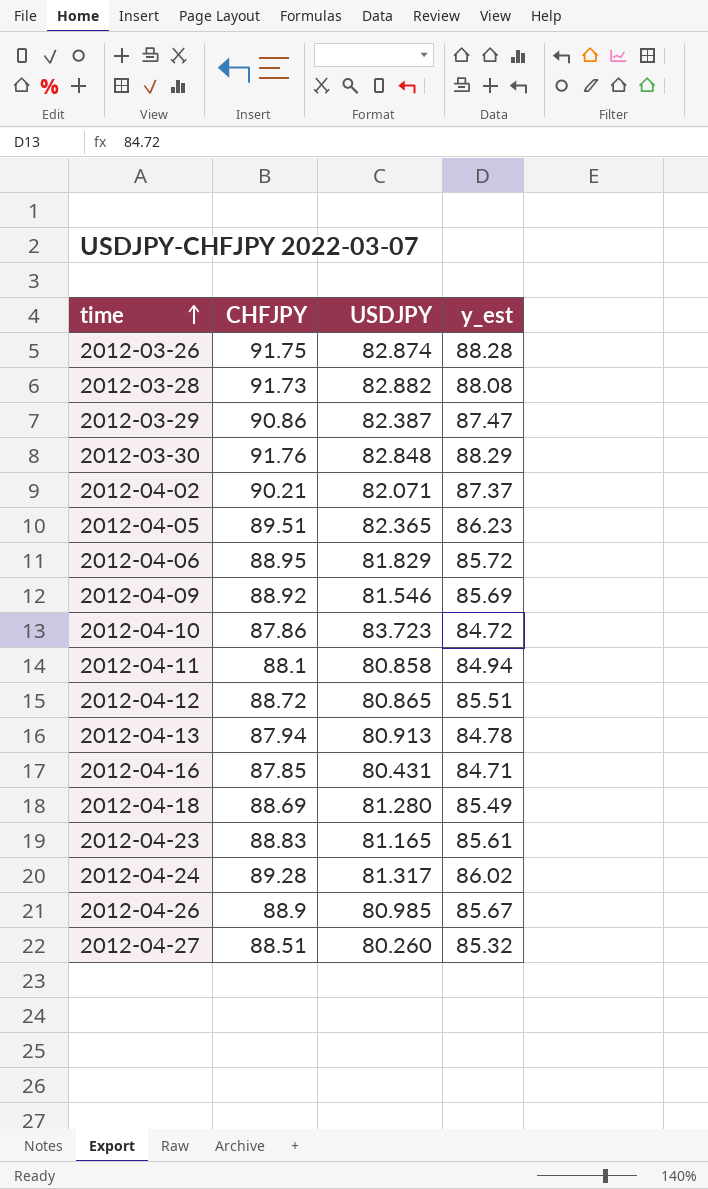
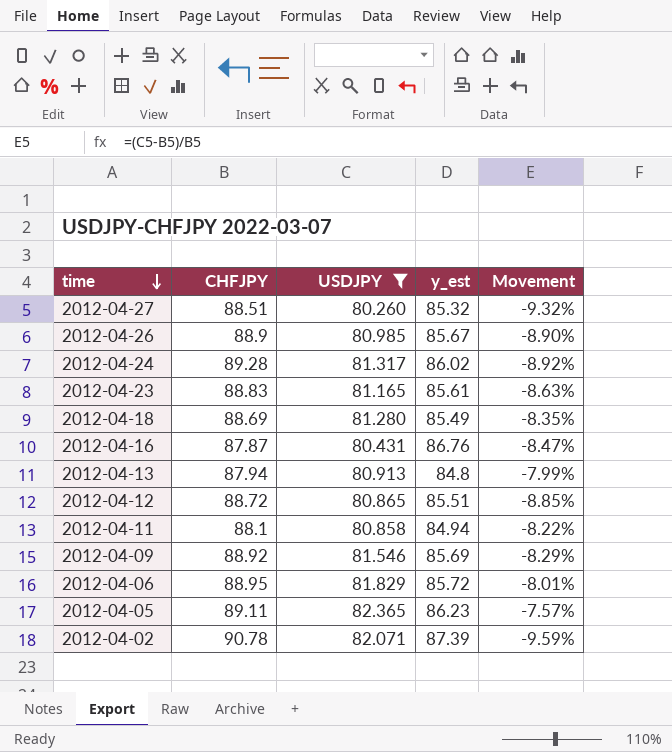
filter: none -> USDJPY <= 82.365
row order: time ascending -> time descending
column Movement | formula: none -> ([USDJPY] - [CHFJPY]) / [CHFJPY]
2012-04-16 | CHFJPY: 87.85 -> 87.87
2012-04-16 | y_est: 84.71 -> 86.76
2012-04-13 | y_est: 84.78 -> 84.8
2012-04-05 | CHFJPY: 89.51 -> 89.11
2012-04-02 | CHFJPY: 90.21 -> 90.78
2012-04-02 | y_est: 87.37 -> 87.39

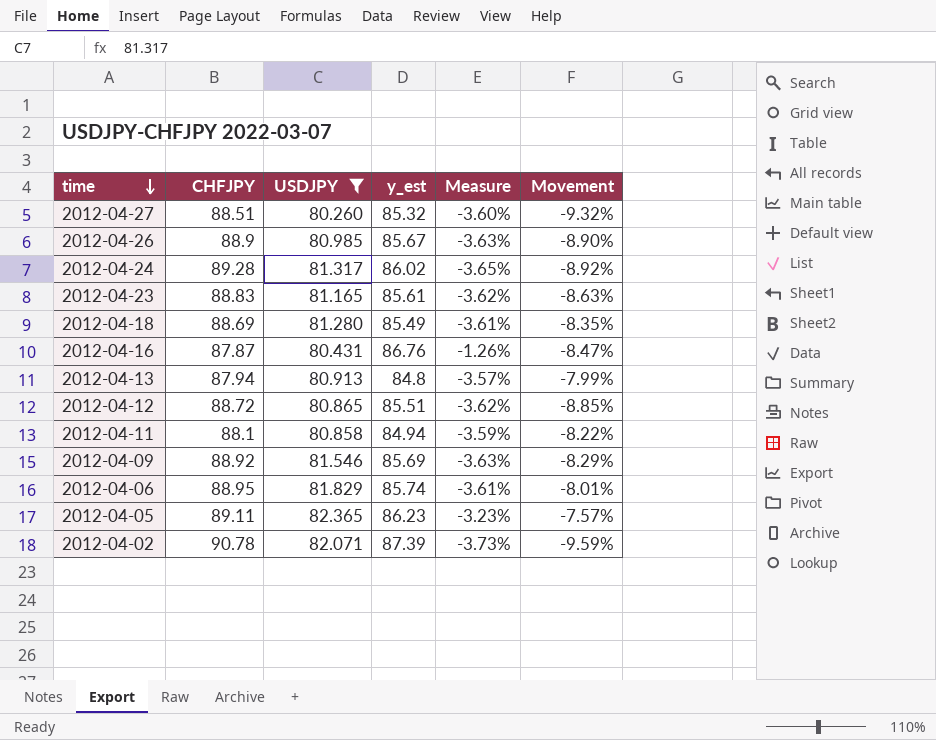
column Measure | formula: none -> ([y_est] - [CHFJPY]) / [CHFJPY]
2012-04-06 | y_est: 85.72 -> 85.74

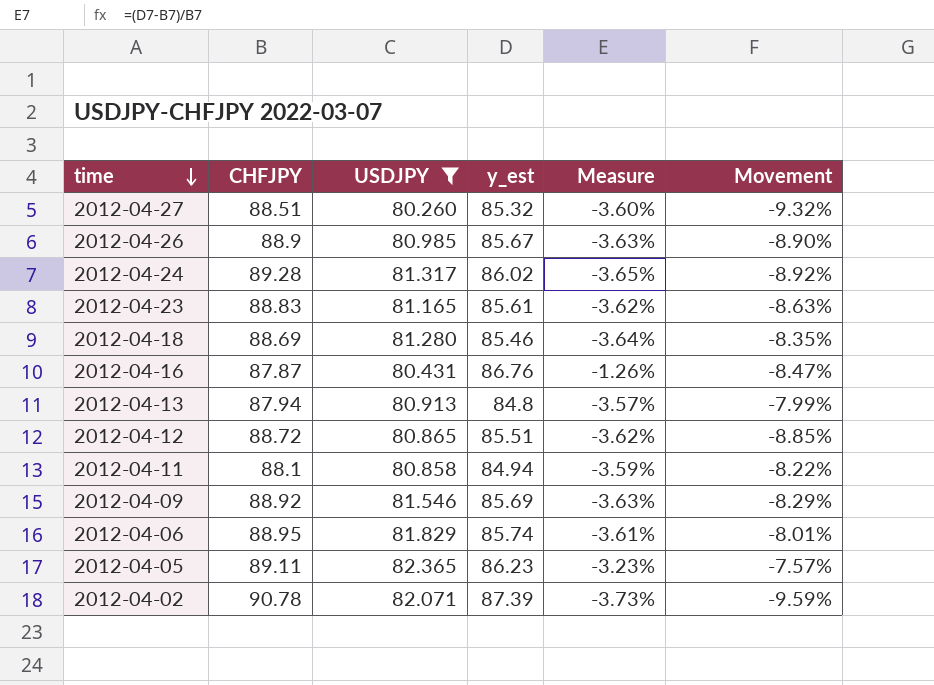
2012-04-18 | y_est: 85.49 -> 85.46
2012-04-18 | Measure: -3.61% -> -3.64%

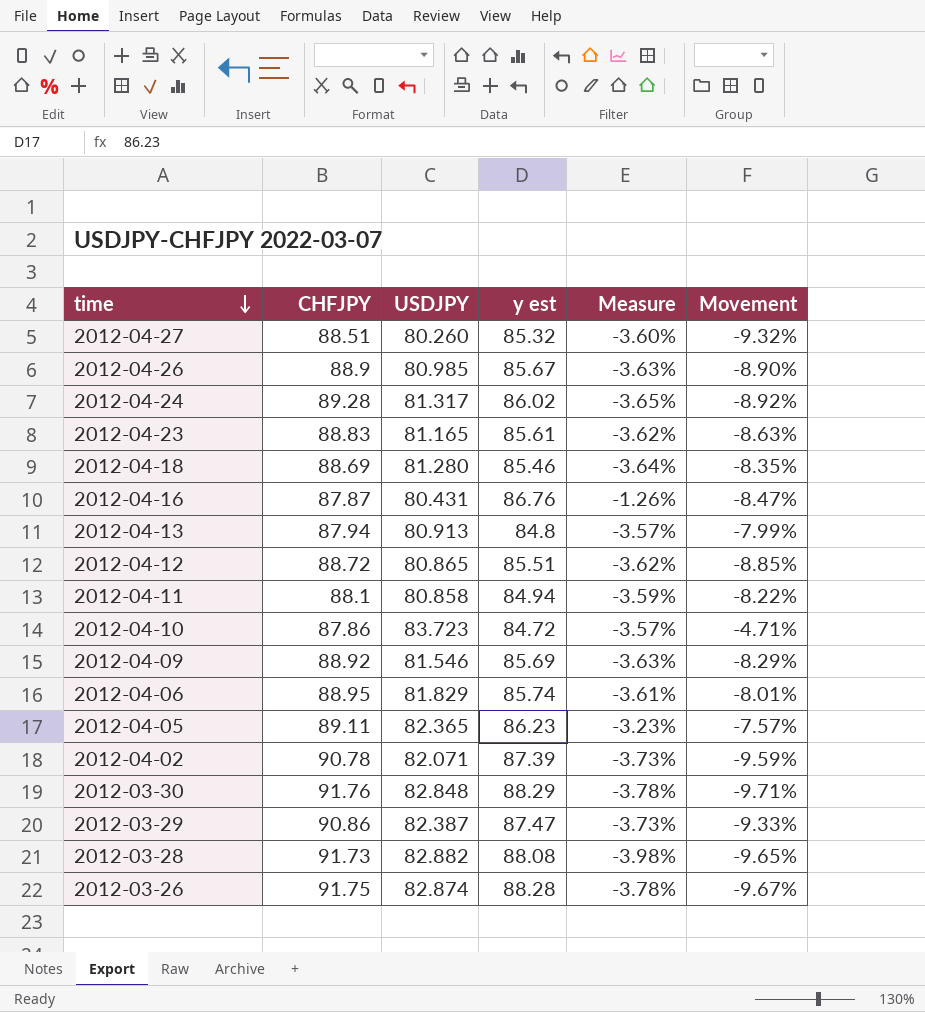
filter: USDJPY <= 82.365 -> none
column name: y_est -> y est

